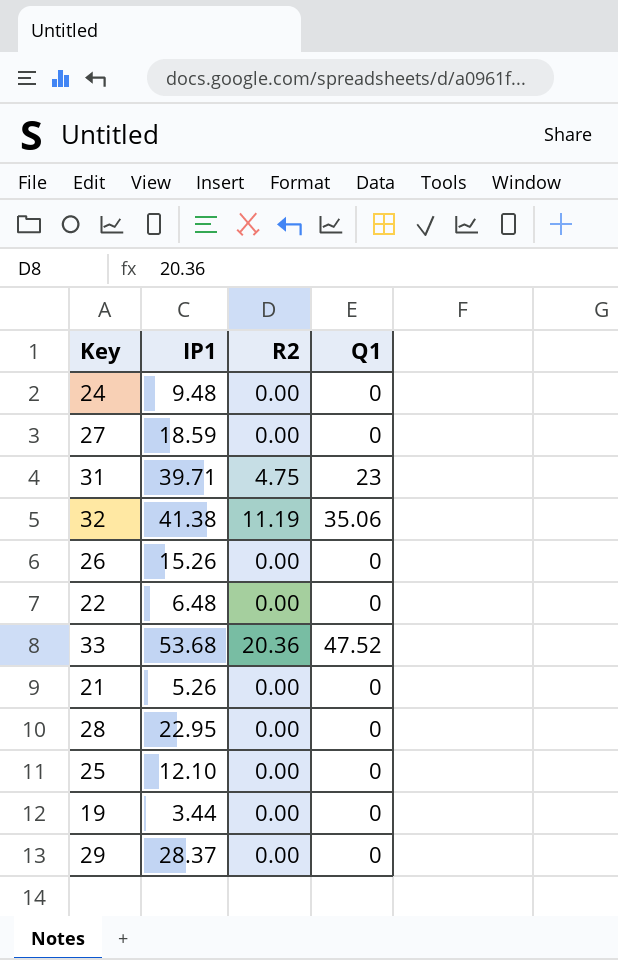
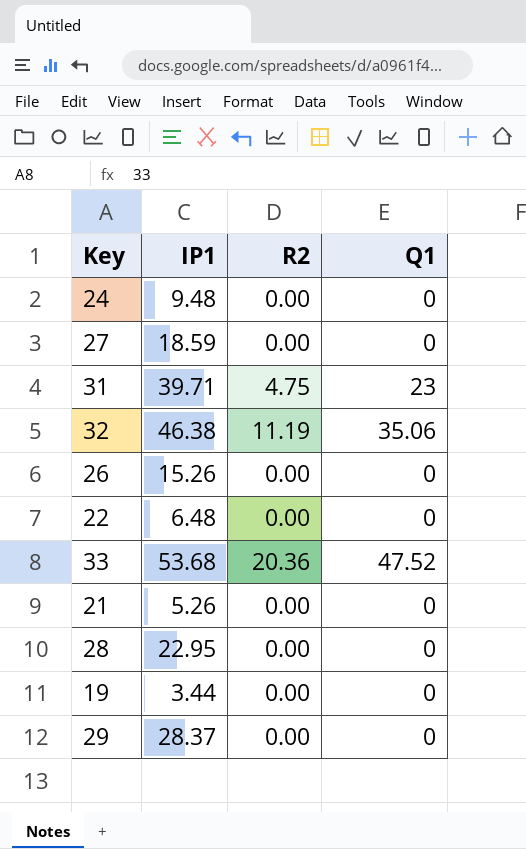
row 25: 12.10 | 0.00 | 0 -> none
32 | IP1: 41.38 -> 46.38

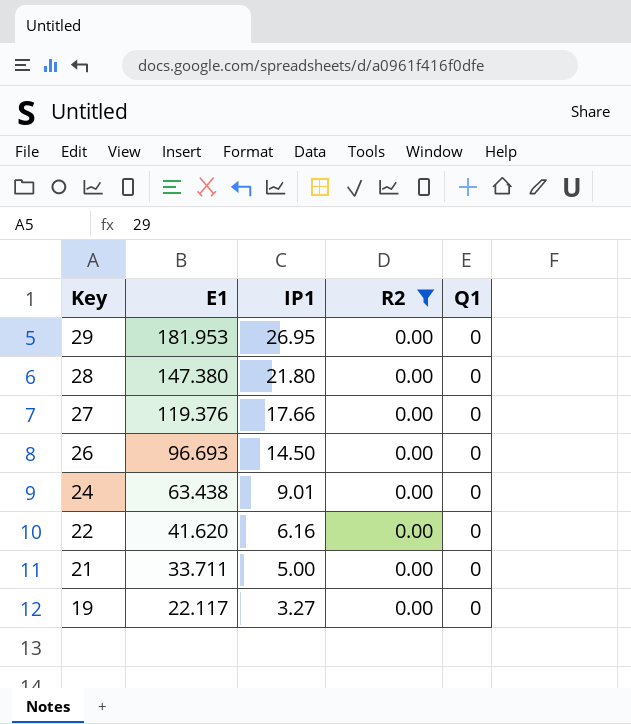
filter: none -> R2 = 0.00
row order: none -> Key descending
column E1 | position: none -> 2
29 | IP1: 28.37 -> 26.95
28 | IP1: 22.95 -> 21.80
27 | IP1: 18.59 -> 17.66
26 | IP1: 15.26 -> 14.50
24 | IP1: 9.48 -> 9.01
22 | IP1: 6.48 -> 6.16
21 | IP1: 5.26 -> 5.00
19 | IP1: 3.44 -> 3.27

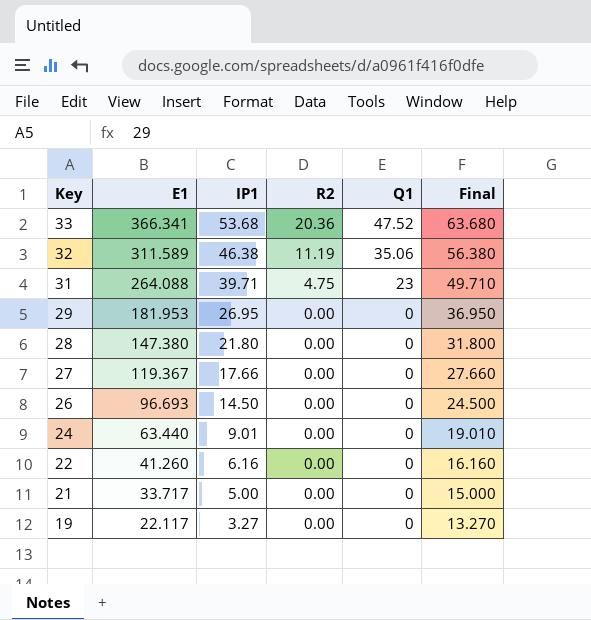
filter: R2 = 0.00 -> none
column Final | formula: none -> [IP1] + 10
27 | E1: 119.376 -> 119.367
24 | E1: 63.438 -> 63.440
22 | E1: 41.620 -> 41.260
21 | E1: 33.711 -> 33.717

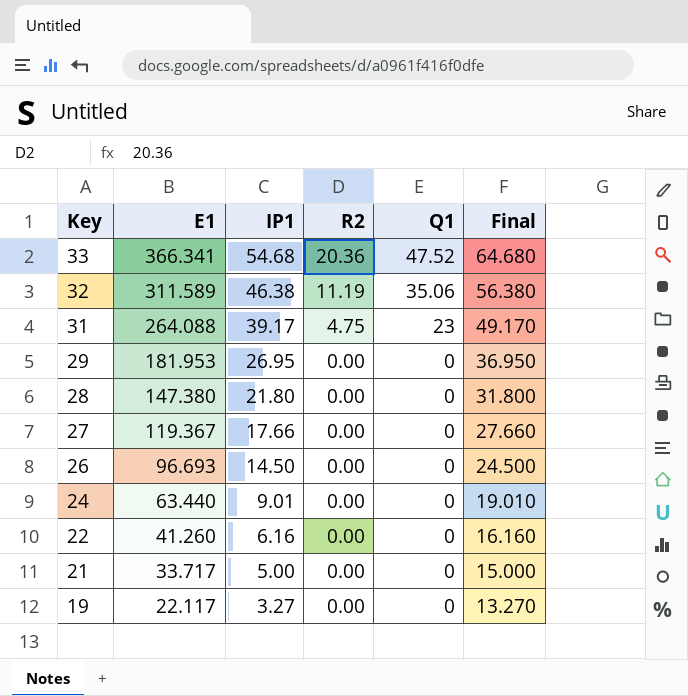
33 | IP1: 53.68 -> 54.68
33 | Final: 63.680 -> 64.680
31 | IP1: 39.71 -> 39.17
31 | Final: 49.710 -> 49.170

